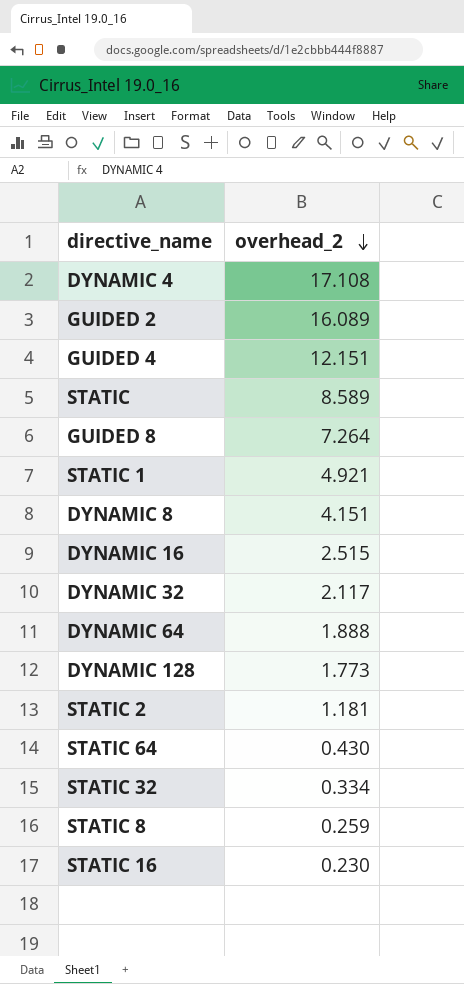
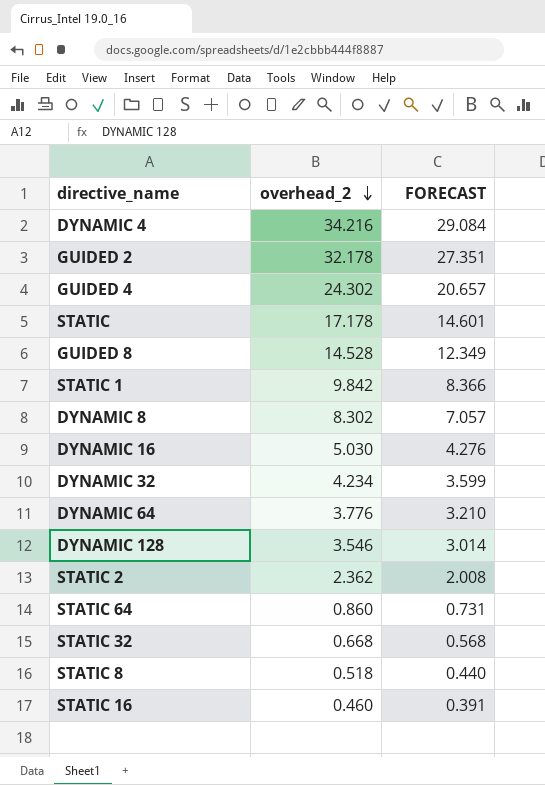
column FORECAST | formula: none -> [overhead_2] * 0.85
DYNAMIC 4 | overhead_2: 17.108 -> 34.216
GUIDED 2 | overhead_2: 16.089 -> 32.178
GUIDED 4 | overhead_2: 12.151 -> 24.302
STATIC | overhead_2: 8.589 -> 17.178
GUIDED 8 | overhead_2: 7.264 -> 14.528
STATIC 1 | overhead_2: 4.921 -> 9.842
DYNAMIC 8 | overhead_2: 4.151 -> 8.302
DYNAMIC 16 | overhead_2: 2.515 -> 5.030
DYNAMIC 32 | overhead_2: 2.117 -> 4.234
DYNAMIC 64 | overhead_2: 1.888 -> 3.776
DYNAMIC 128 | overhead_2: 1.773 -> 3.546
STATIC 2 | overhead_2: 1.181 -> 2.362
STATIC 64 | overhead_2: 0.430 -> 0.860
STATIC 32 | overhead_2: 0.334 -> 0.668
STATIC 8 | overhead_2: 0.259 -> 0.518
STATIC 16 | overhead_2: 0.230 -> 0.460

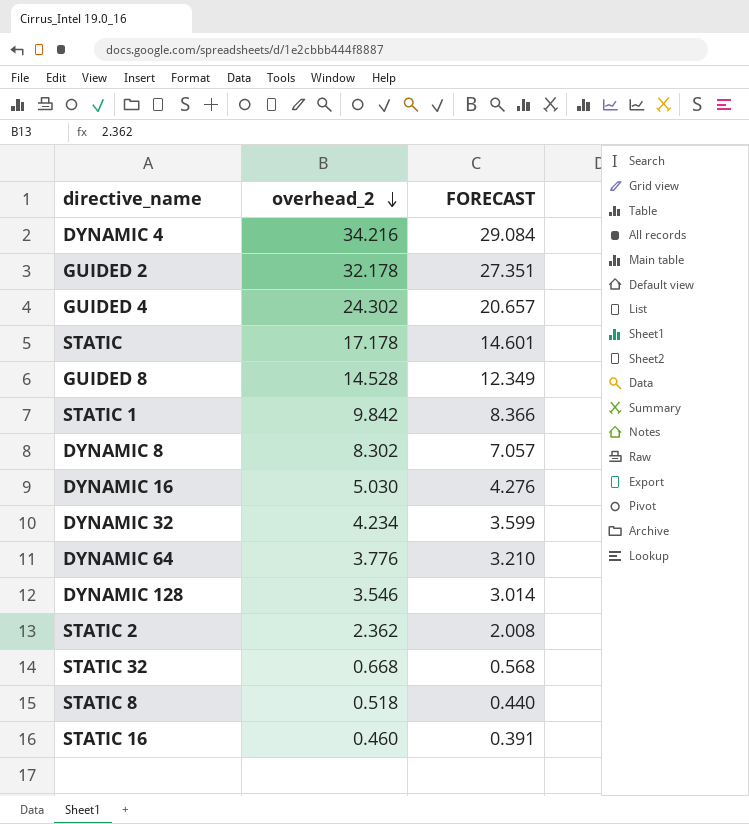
row STATIC 64: 0.860 | 0.731 -> none

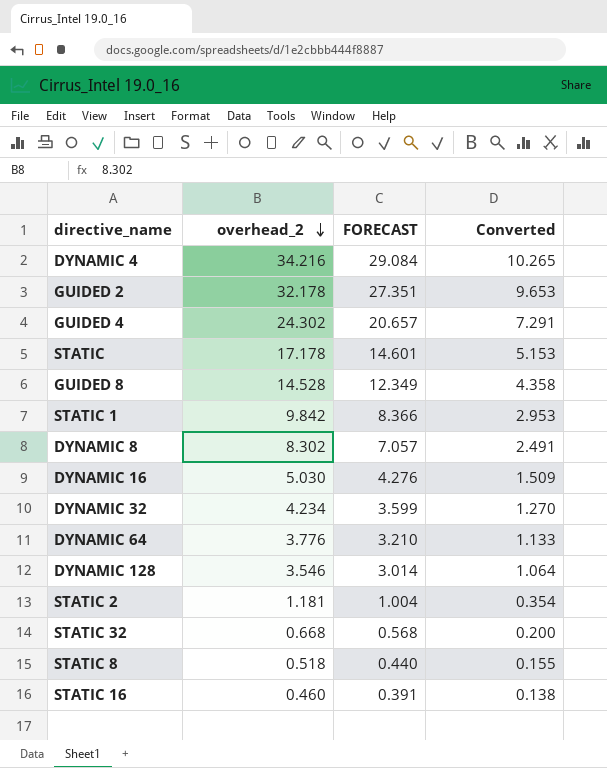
column Converted | formula: none -> [overhead_2] * 0.3
STATIC 2 | overhead_2: 2.362 -> 1.181
STATIC 2 | FORECAST: 2.008 -> 1.004

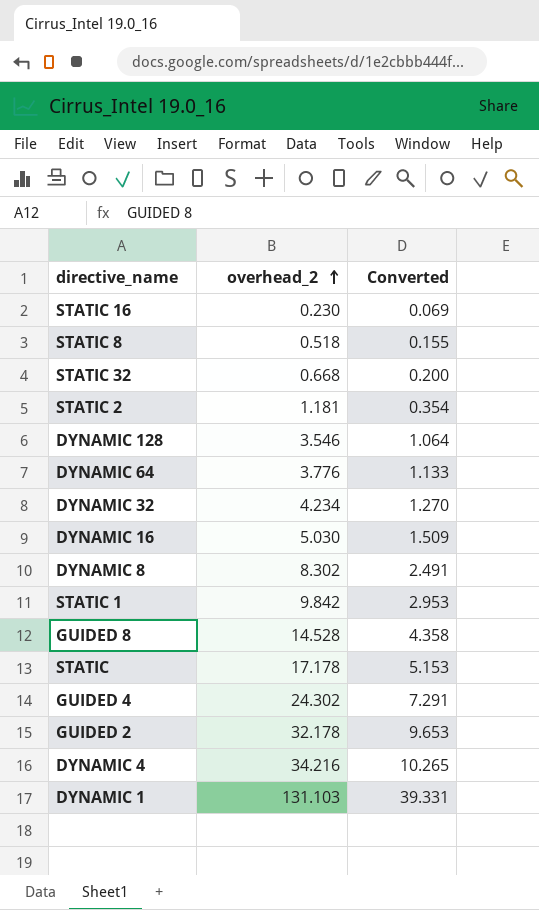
row order: overhead_2 descending -> overhead_2 ascending
column FORECAST | formula: [overhead_2] * 0.85 -> none
STATIC 16 | overhead_2: 0.460 -> 0.230
STATIC 16 | Converted: 0.138 -> 0.069
row DYNAMIC 1: none -> 131.103 | 39.331

